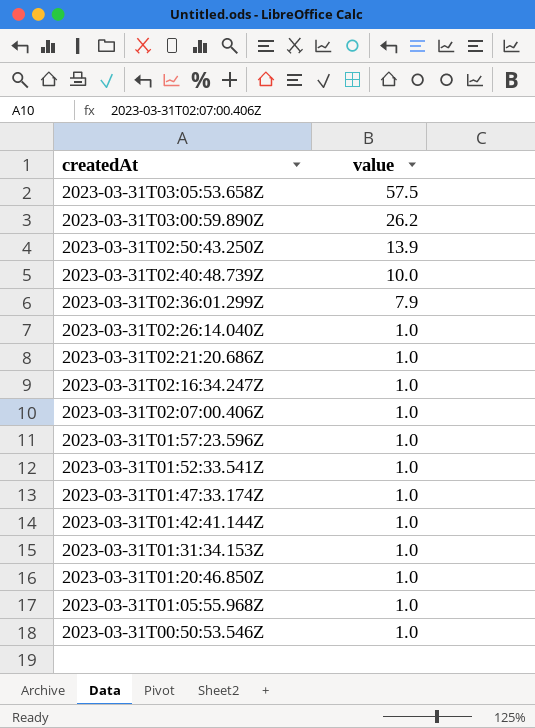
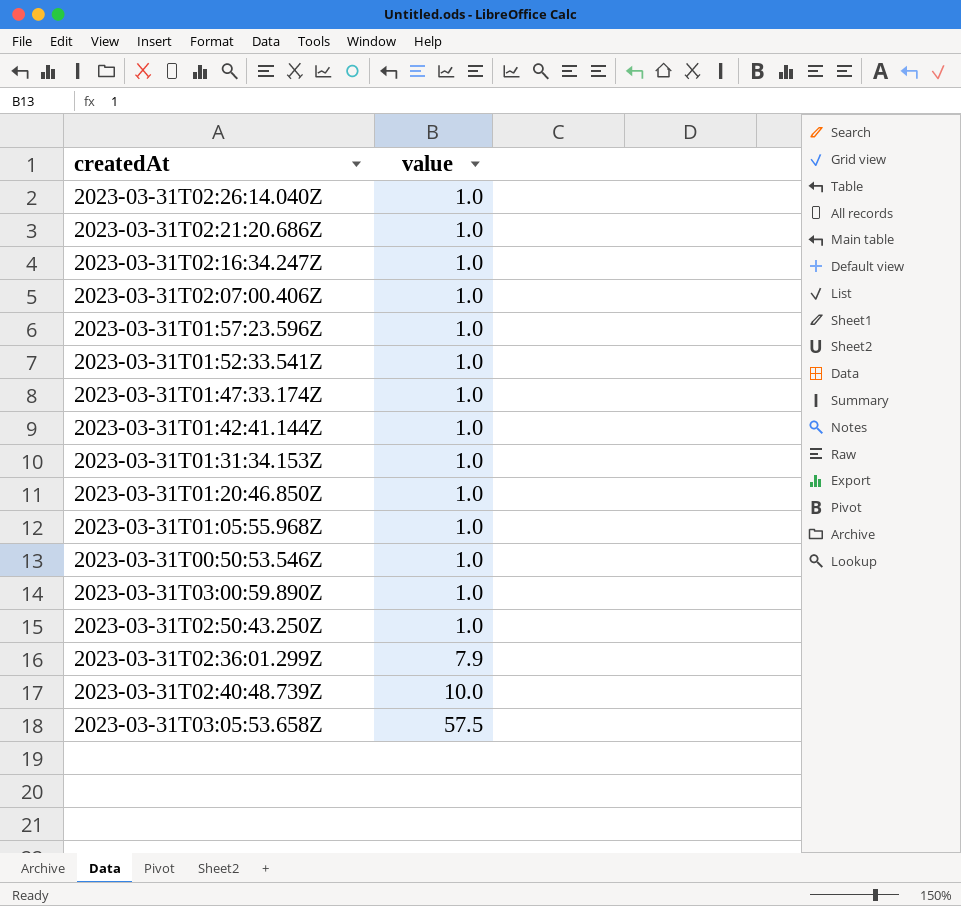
row order: createdAt descending -> value ascending
2023-03-31T03:00:59.890Z | value: 26.2 -> 1.0
2023-03-31T02:50:43.250Z | value: 13.9 -> 1.0

